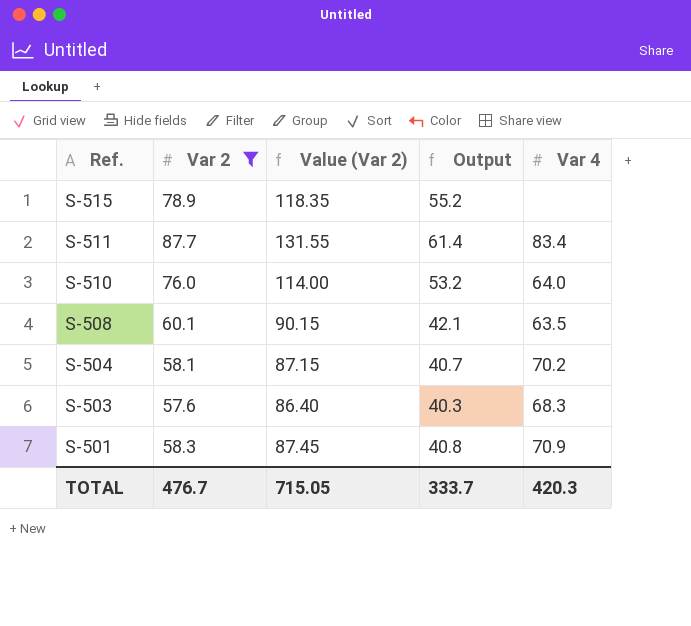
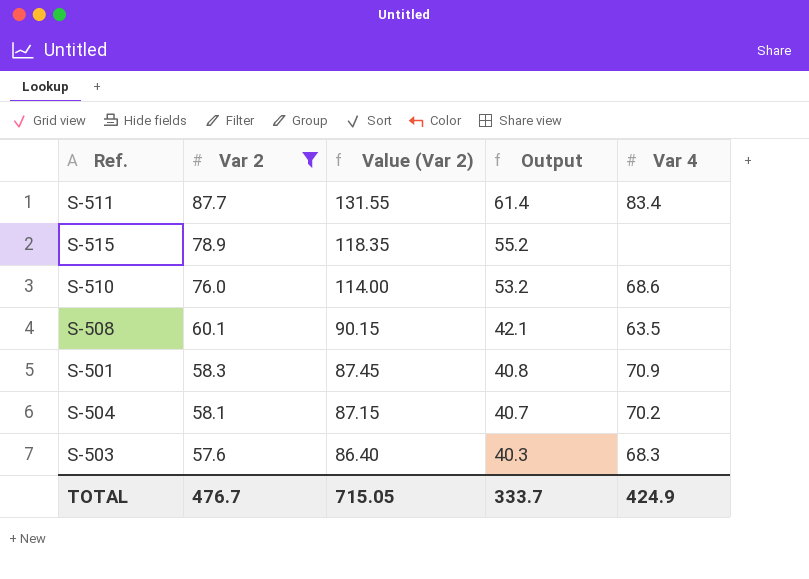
row order: Ref. descending -> Var 2 descending
S-510 | Var 4: 64.0 -> 68.6
TOTAL | Var 4: 420.3 -> 424.9

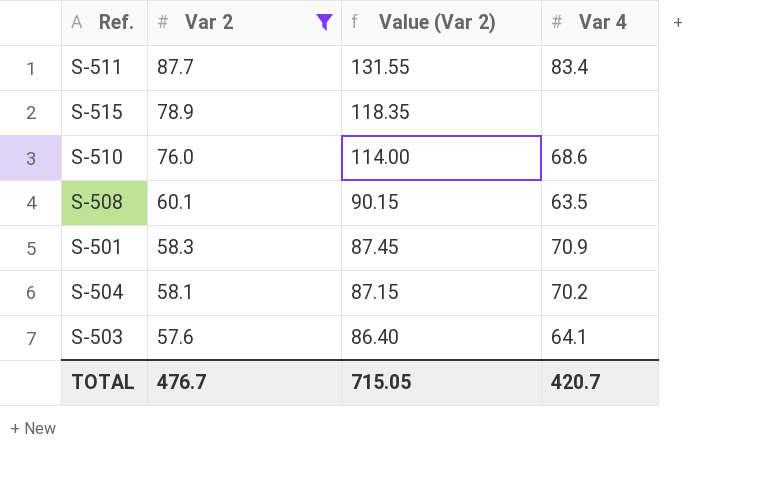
column Output | formula: [Var 2] * 0.7 -> none
S-503 | Var 4: 68.3 -> 64.1
TOTAL | Var 4: 424.9 -> 420.7

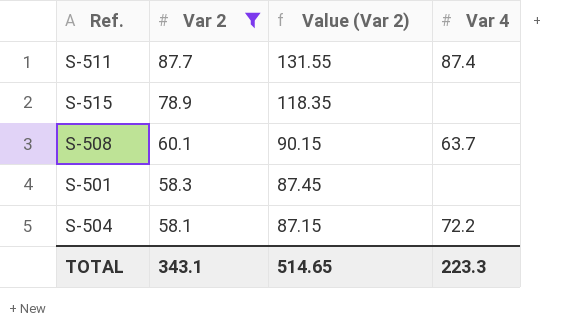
row S-510: 76.0 | 114.00 | 68.6 -> none
row S-503: 57.6 | 86.40 | 64.1 -> none
S-511 | Var 4: 83.4 -> 87.4
S-508 | Var 4: 63.5 -> 63.7
S-501 | Var 4: 70.9 -> none
S-504 | Var 4: 70.2 -> 72.2
TOTAL | Var 2: 476.7 -> 343.1
TOTAL | Value (Var 2): 715.05 -> 514.65
TOTAL | Var 4: 420.7 -> 223.3

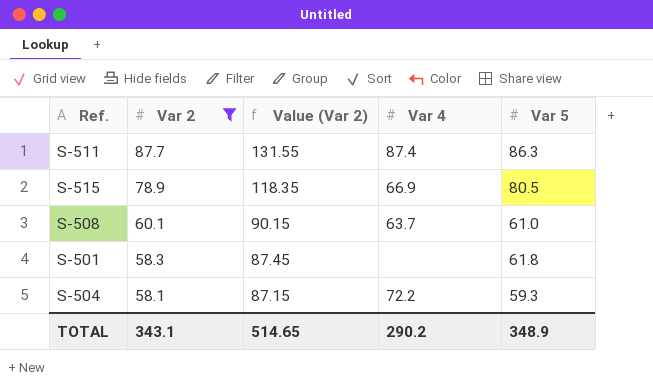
column Var 5 | position: none -> 5
S-515 | Var 4: none -> 66.9
TOTAL | Var 4: 223.3 -> 290.2

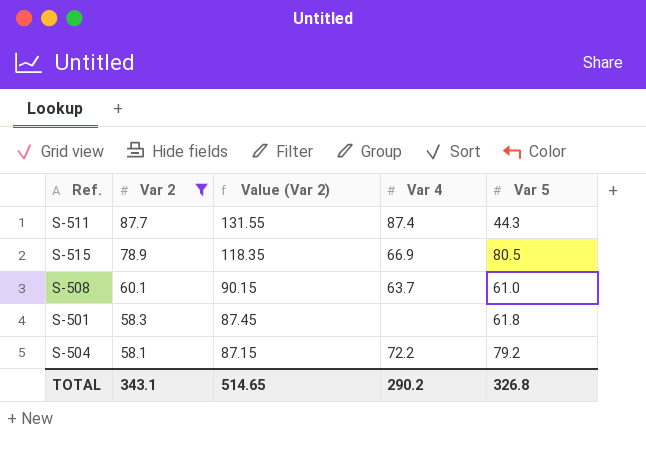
S-511 | Var 5: 86.3 -> 44.3
S-504 | Var 5: 59.3 -> 79.2
TOTAL | Var 5: 348.9 -> 326.8

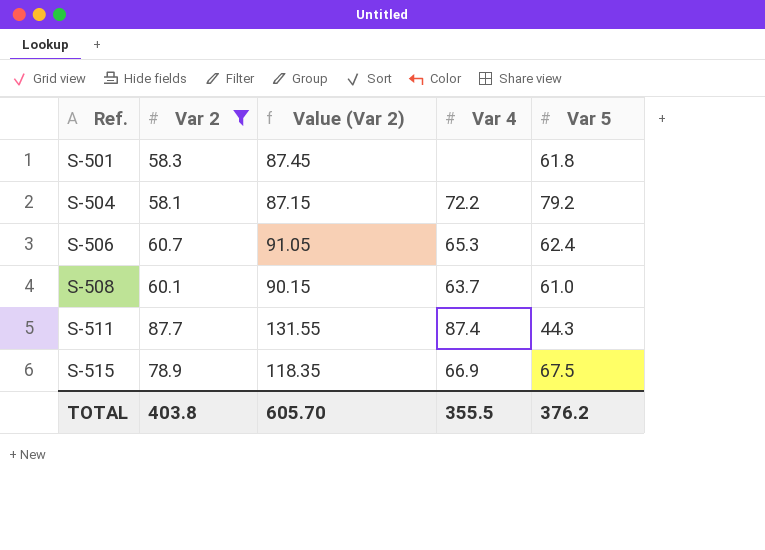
row order: Var 2 descending -> Ref. ascending
row S-506: none -> 60.7 | 91.05 | 65.3 | 62.4
S-515 | Var 5: 80.5 -> 67.5
TOTAL | Var 2: 343.1 -> 403.8
TOTAL | Value (Var 2): 514.65 -> 605.70
TOTAL | Var 4: 290.2 -> 355.5
TOTAL | Var 5: 326.8 -> 376.2

